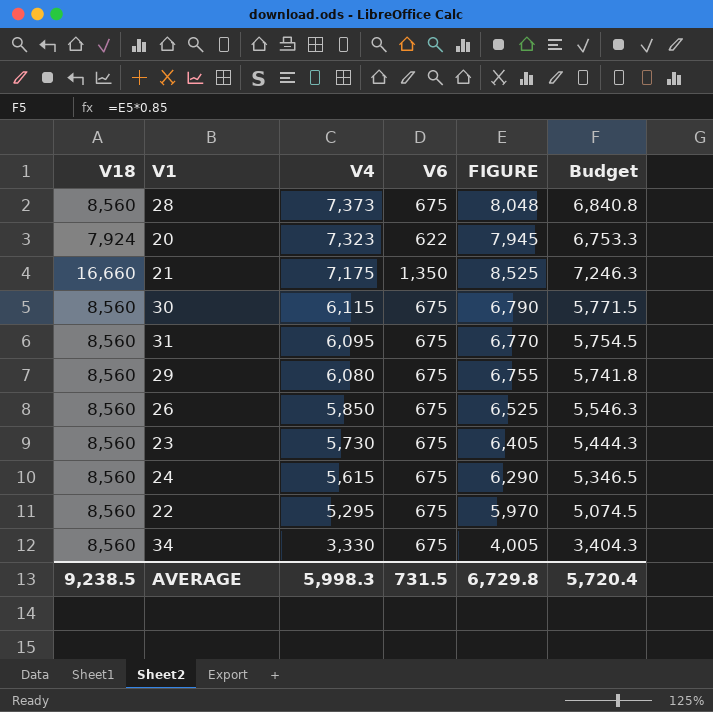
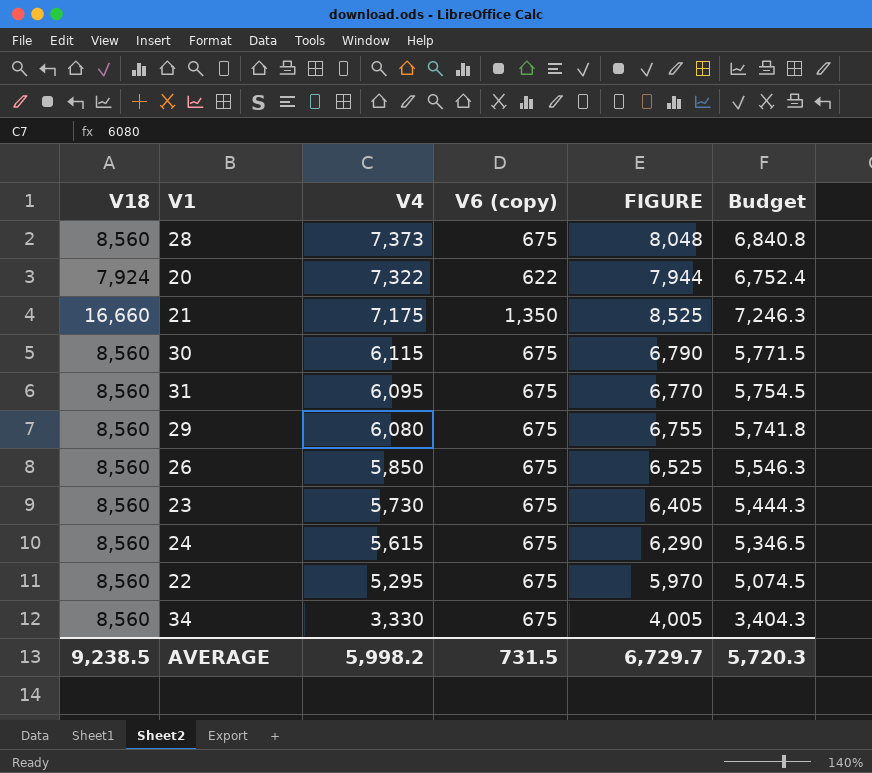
column name: V6 -> V6 (copy)
20 | V4: 7,323 -> 7,322
20 | FIGURE: 7,945 -> 7,944
20 | Budget: 6,753.3 -> 6,752.4
AVERAGE | V4: 5,998.3 -> 5,998.2
AVERAGE | FIGURE: 6,729.8 -> 6,729.7
AVERAGE | Budget: 5,720.4 -> 5,720.3

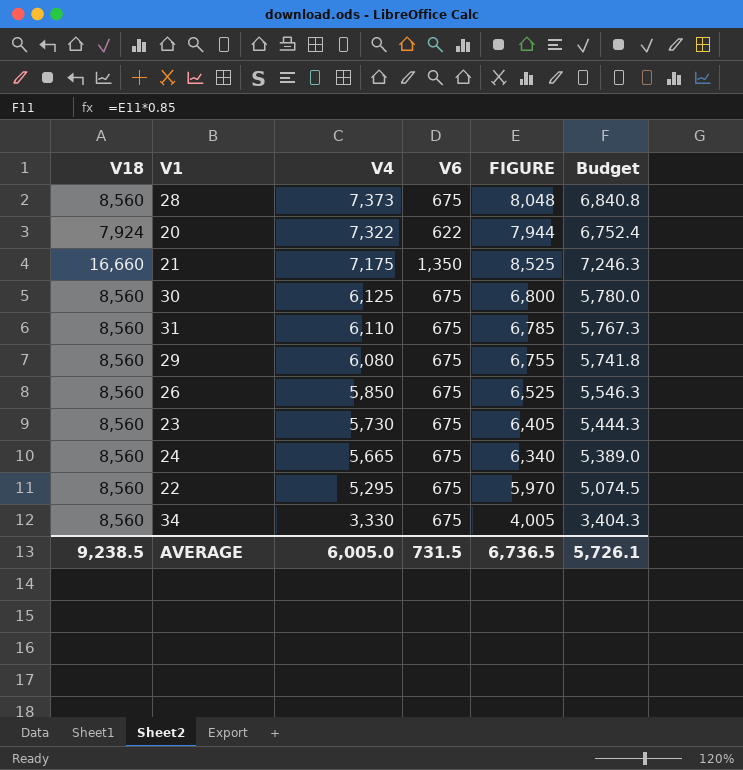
column name: V6 (copy) -> V6
30 | V4: 6,115 -> 6,125
30 | FIGURE: 6,790 -> 6,800
30 | Budget: 5,771.5 -> 5,780.0
31 | V4: 6,095 -> 6,110
31 | FIGURE: 6,770 -> 6,785
31 | Budget: 5,754.5 -> 5,767.3
24 | V4: 5,615 -> 5,665
24 | FIGURE: 6,290 -> 6,340
24 | Budget: 5,346.5 -> 5,389.0
AVERAGE | V4: 5,998.2 -> 6,005.0
AVERAGE | FIGURE: 6,729.7 -> 6,736.5
AVERAGE | Budget: 5,720.3 -> 5,726.1

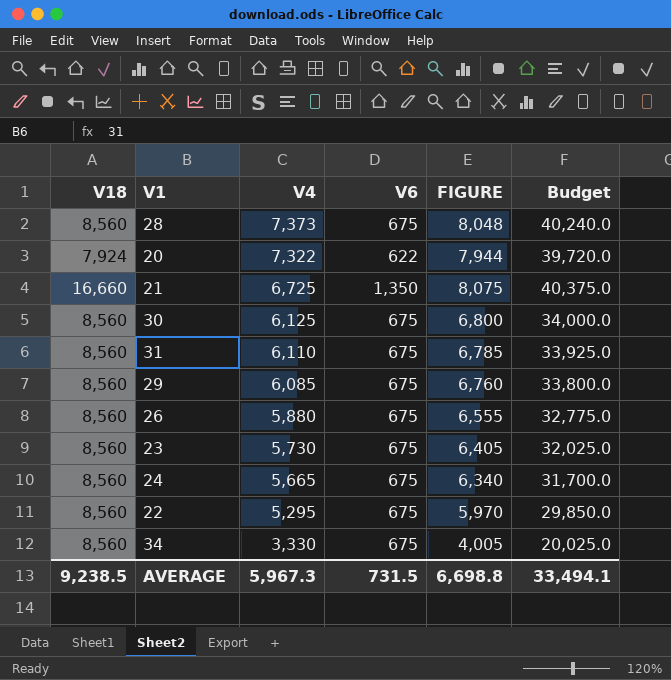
column Budget | formula: [FIGURE] * 0.85 -> [FIGURE] * 5
21 | V4: 7,175 -> 6,725
21 | FIGURE: 8,525 -> 8,075
29 | V4: 6,080 -> 6,085
29 | FIGURE: 6,755 -> 6,760
26 | V4: 5,850 -> 5,880
26 | FIGURE: 6,525 -> 6,555
AVERAGE | V4: 6,005.0 -> 5,967.3
AVERAGE | FIGURE: 6,736.5 -> 6,698.8
AVERAGE | Budget: 5,726.1 -> 33,494.1

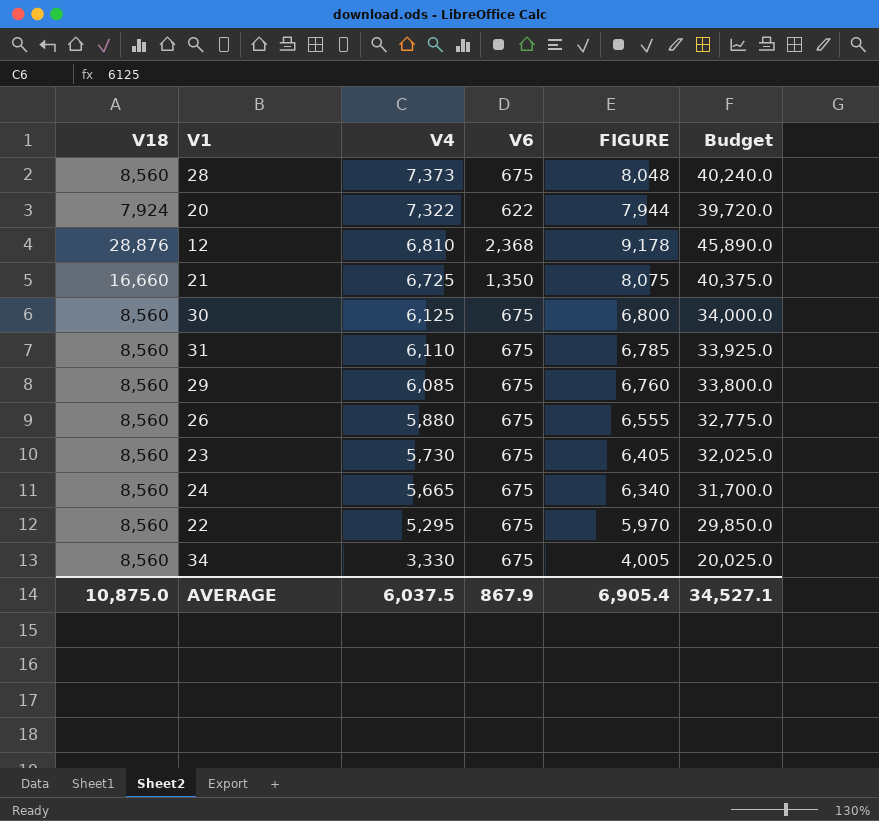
row 12: none -> 28,876 | 6,810 | 2,368 | 9,178 | 45,890.0
AVERAGE | V18: 9,238.5 -> 10,875.0
AVERAGE | V4: 5,967.3 -> 6,037.5
AVERAGE | V6: 731.5 -> 867.9
AVERAGE | FIGURE: 6,698.8 -> 6,905.4
AVERAGE | Budget: 33,494.1 -> 34,527.1

